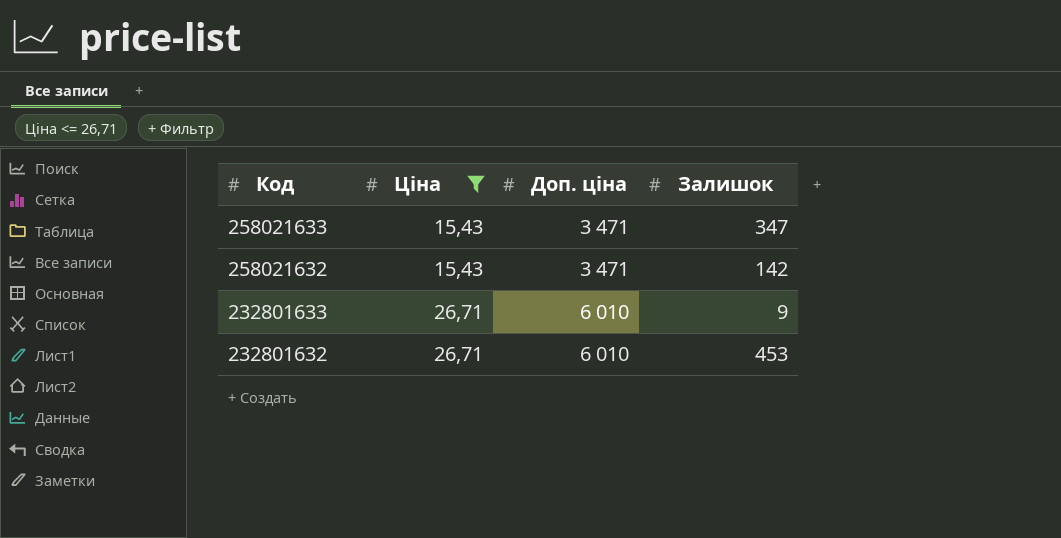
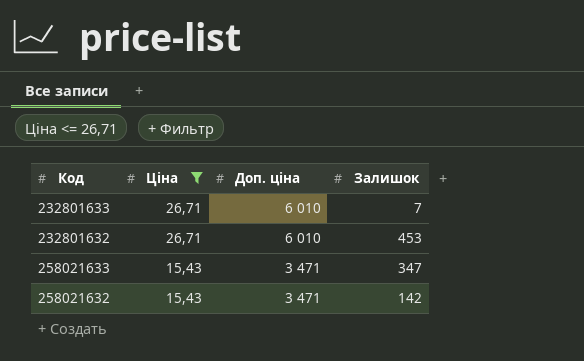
row order: Код descending -> Ціна descending
232801633 | Залишок: 9 -> 7

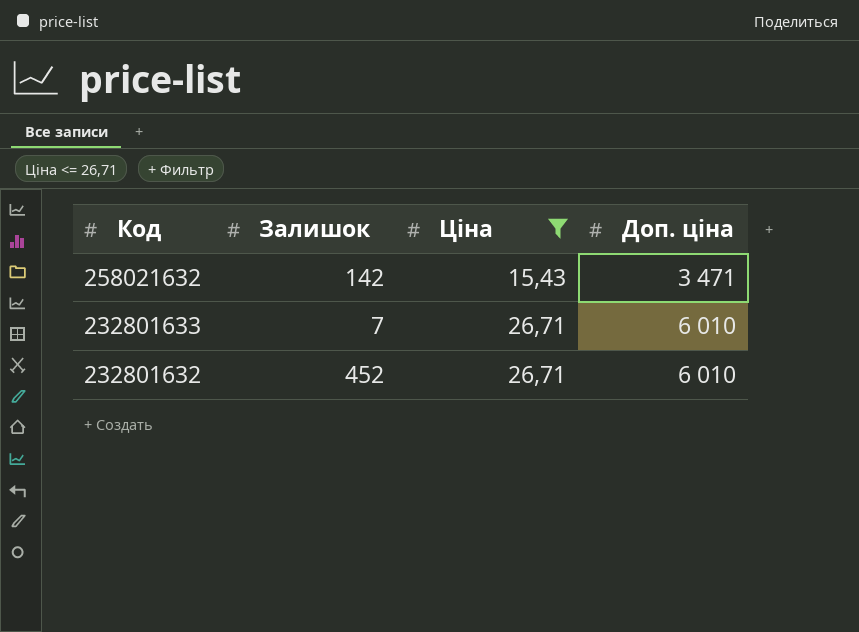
row order: Ціна descending -> Код descending
column Залишок | position: 4 -> 2
row 258021633: 15,43 | 3 471 | 347 -> none
232801632 | Залишок: 453 -> 452

